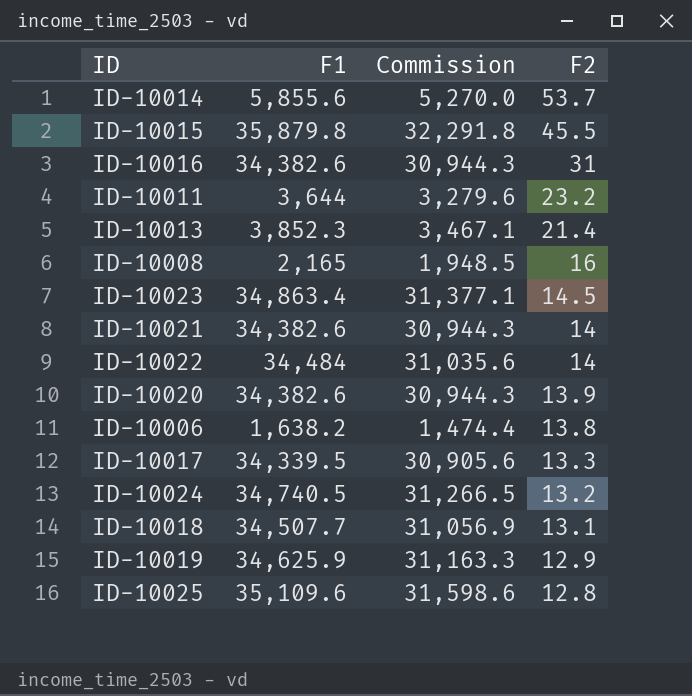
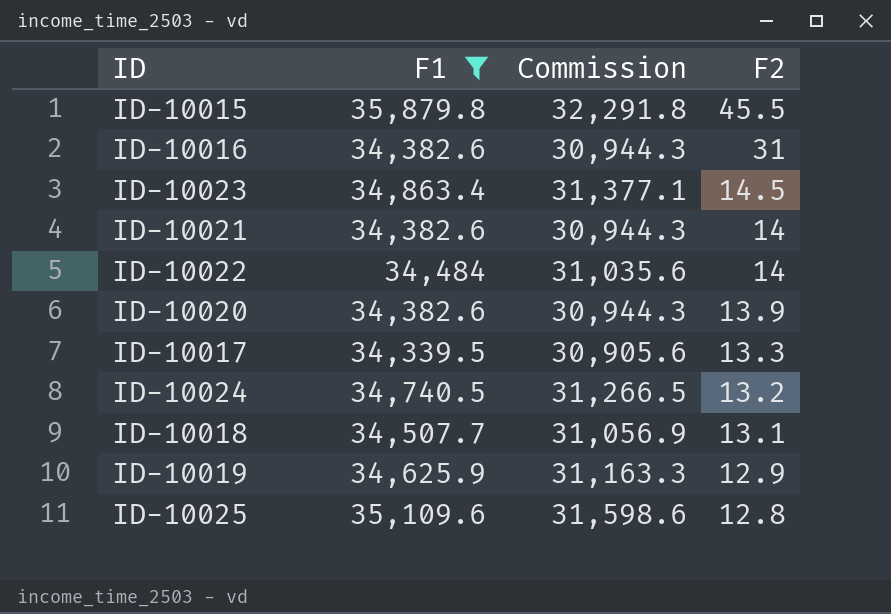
filter: none -> F1 >= 34,339.5

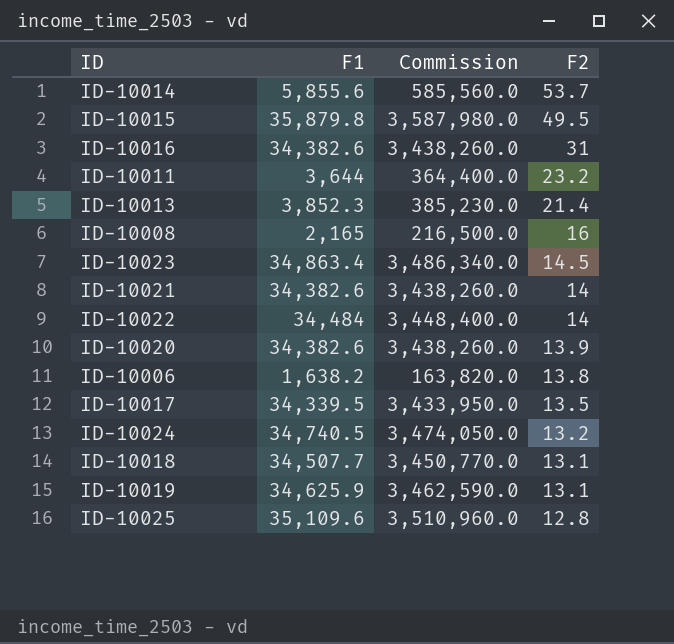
filter: F1 >= 34,339.5 -> none
column Commission | formula: [F1] * 0.9 -> [F1] * 100
ID-10015 | F2: 45.5 -> 49.5
ID-10017 | F2: 13.3 -> 13.5
ID-10019 | F2: 12.9 -> 13.1

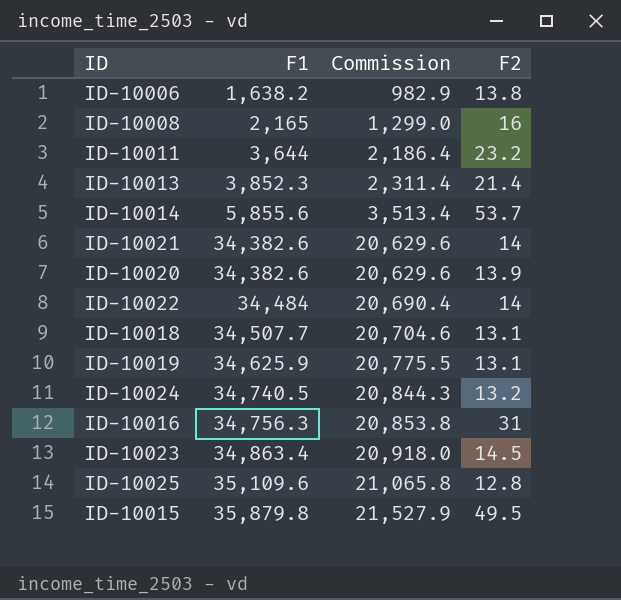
row order: F2 descending -> F1 ascending
column Commission | formula: [F1] * 100 -> [F1] * 0.6
row ID-10017: 34,339.5 | 3,433,950.0 | 13.5 -> none
ID-10016 | F1: 34,382.6 -> 34,756.3

